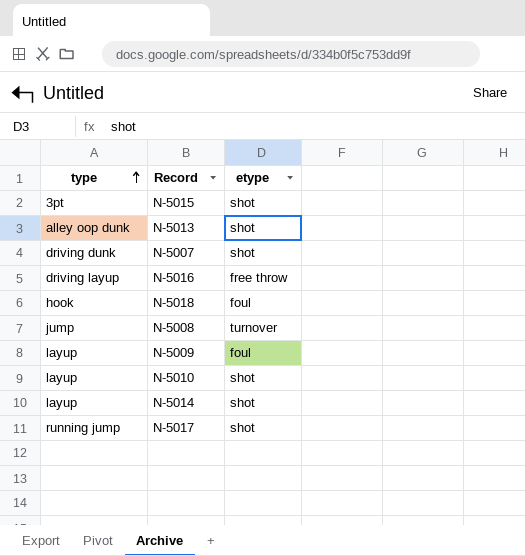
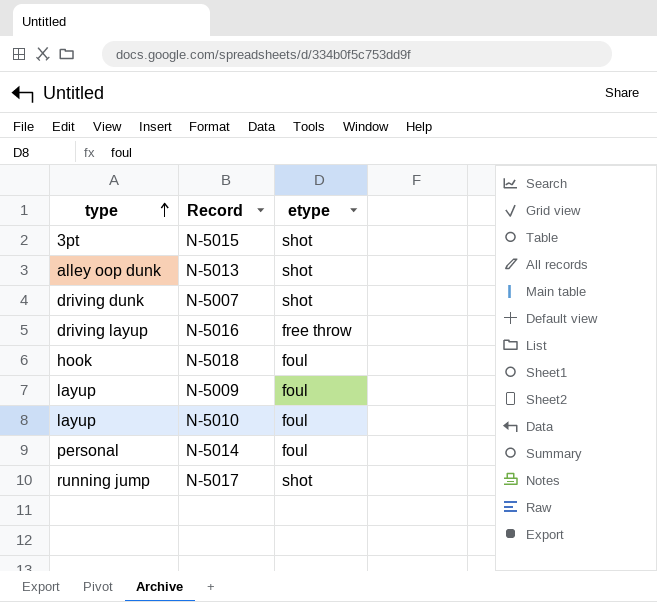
row N-5008: jump | turnover -> none
N-5010 | etype: shot -> foul
N-5014 | type: layup -> personal
N-5014 | etype: shot -> foul

